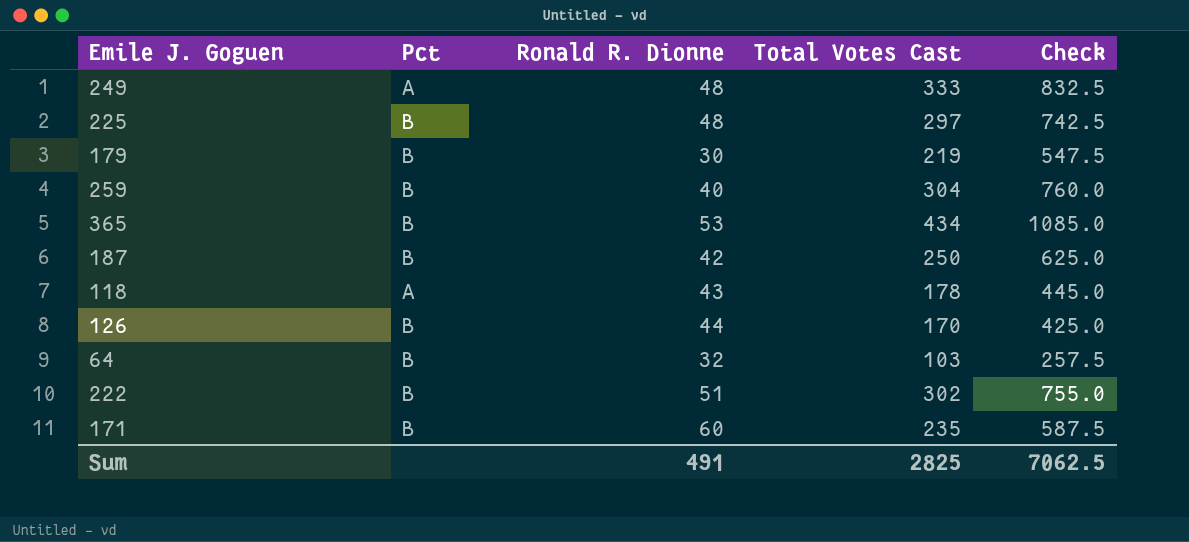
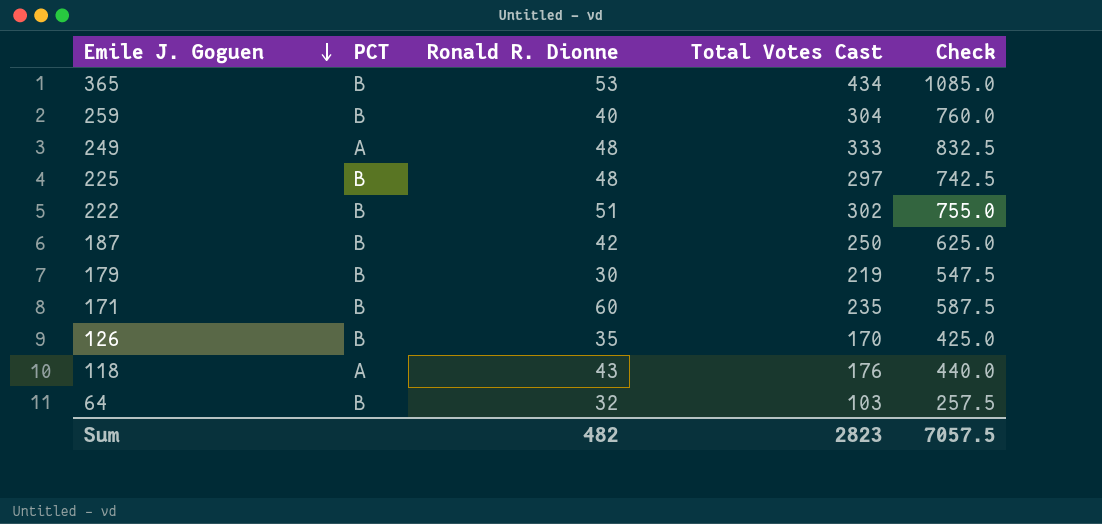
row order: none -> Emile J. Goguen descending
column name: Pct -> PCT
126 | Ronald R. Dionne: 44 -> 35
118 | Total Votes Cast: 178 -> 176
118 | Check: 445.0 -> 440.0
Sum | Ronald R. Dionne: 491 -> 482
Sum | Total Votes Cast: 2825 -> 2823
Sum | Check: 7062.5 -> 7057.5

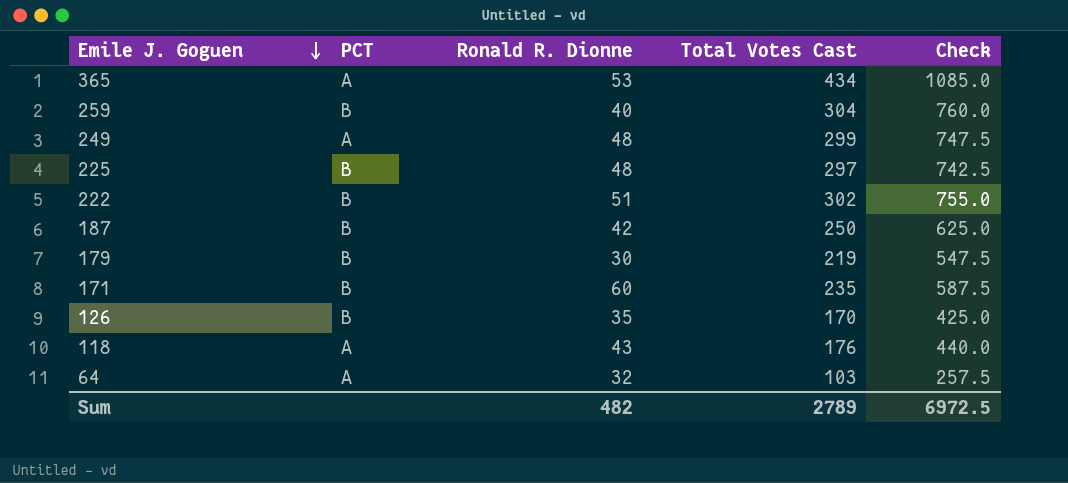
365 | PCT: B -> A
249 | Total Votes Cast: 333 -> 299
249 | Check: 832.5 -> 747.5
64 | PCT: B -> A
Sum | Total Votes Cast: 2823 -> 2789
Sum | Check: 7057.5 -> 6972.5

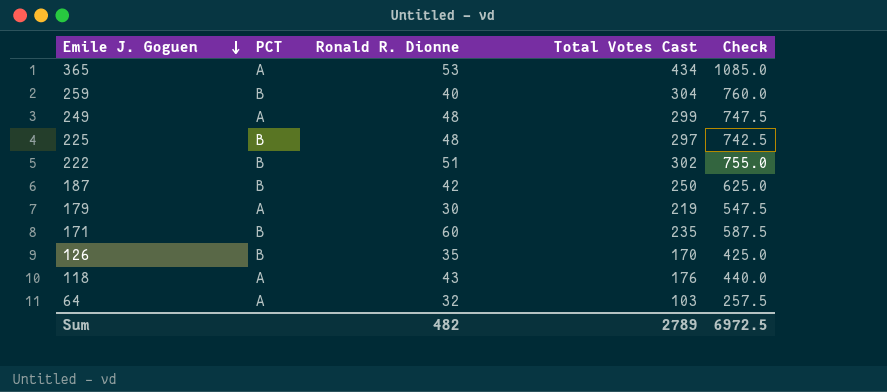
179 | PCT: B -> A

